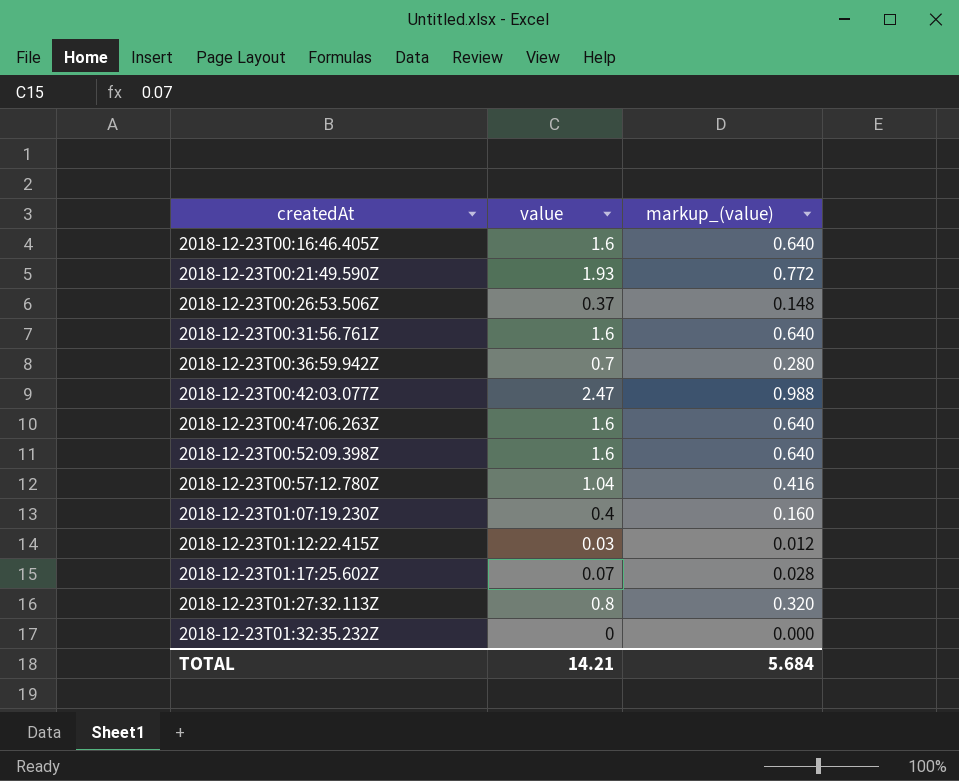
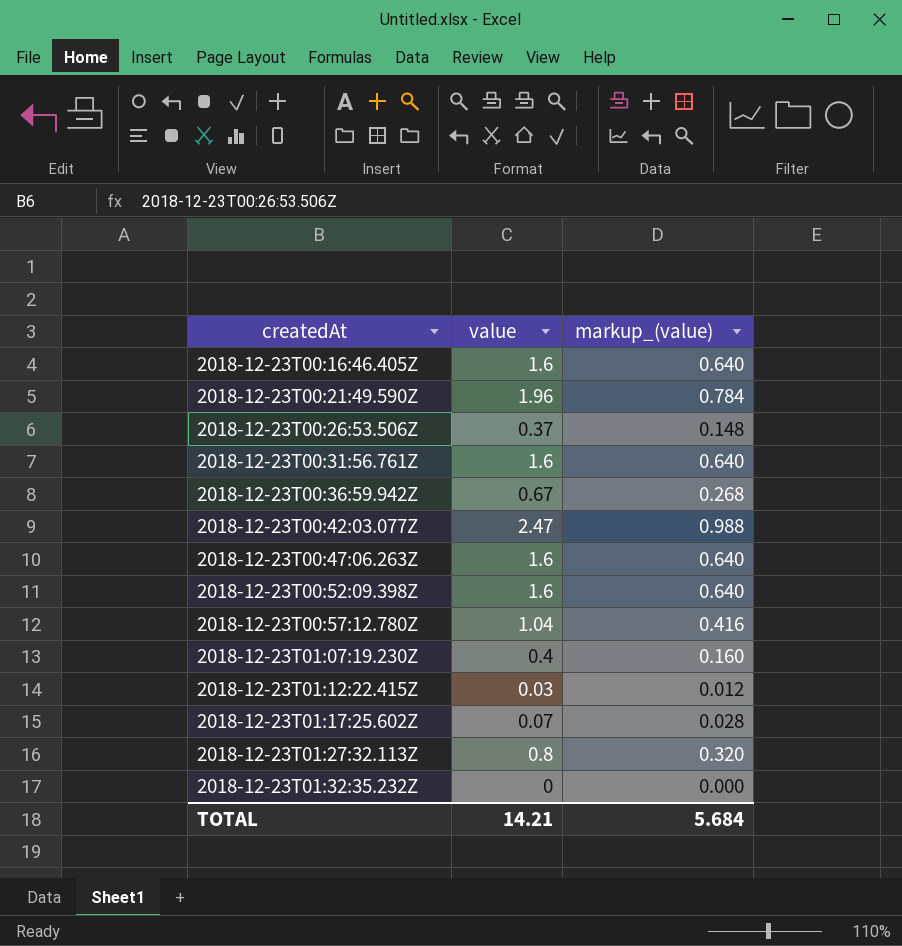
2018-12-23T00:21:49.590Z | value: 1.93 -> 1.96
2018-12-23T00:21:49.590Z | markup_(value): 0.772 -> 0.784
2018-12-23T00:36:59.942Z | value: 0.7 -> 0.67
2018-12-23T00:36:59.942Z | markup_(value): 0.280 -> 0.268

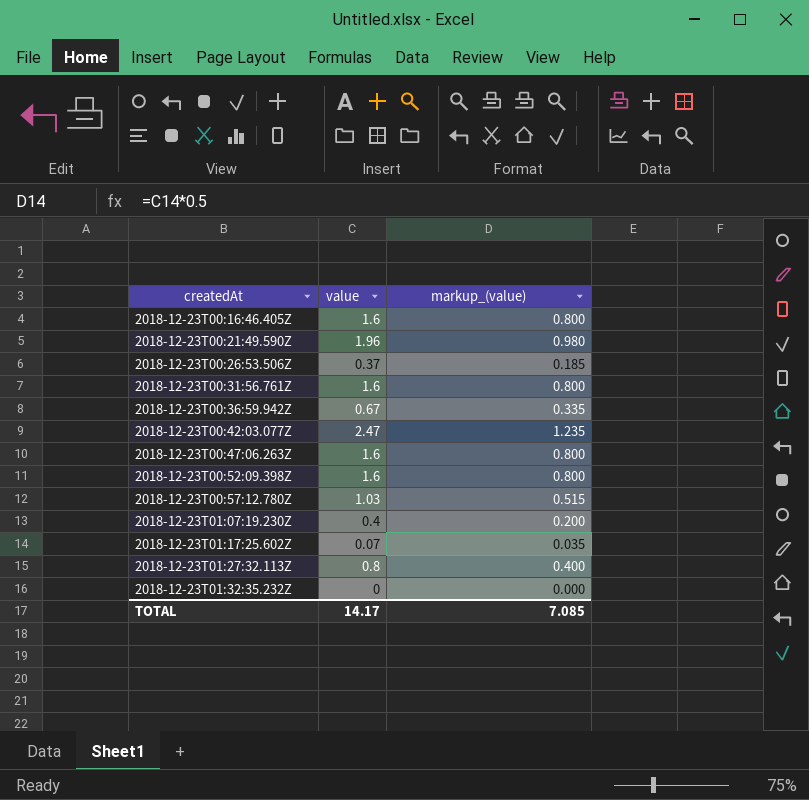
column markup_(value) | formula: [value] * 0.4 -> [value] * 0.5
row 2018-12-23T01:12:22.415Z: 0.03 | 0.012 -> none
2018-12-23T00:57:12.780Z | value: 1.04 -> 1.03
TOTAL | value: 14.21 -> 14.17
TOTAL | markup_(value): 5.684 -> 7.085

